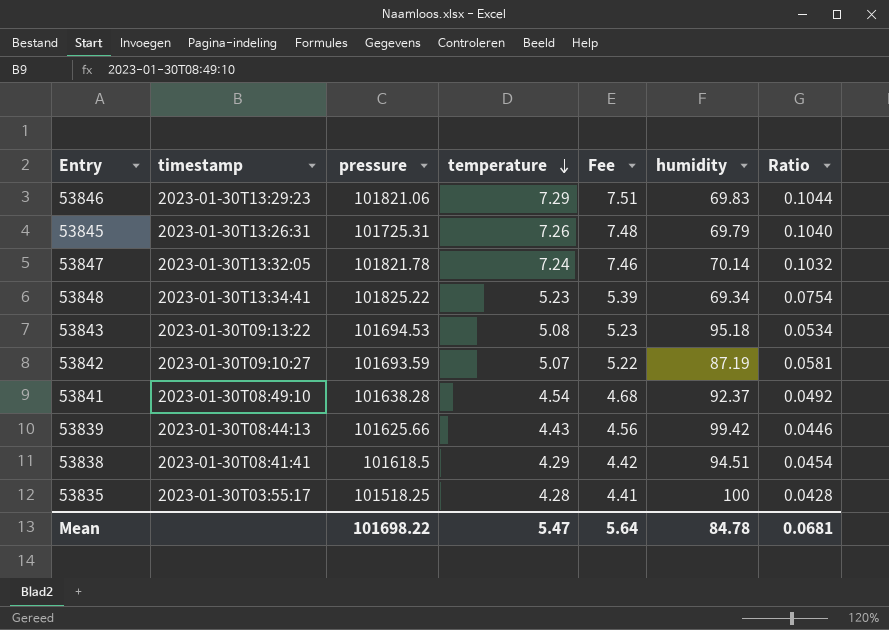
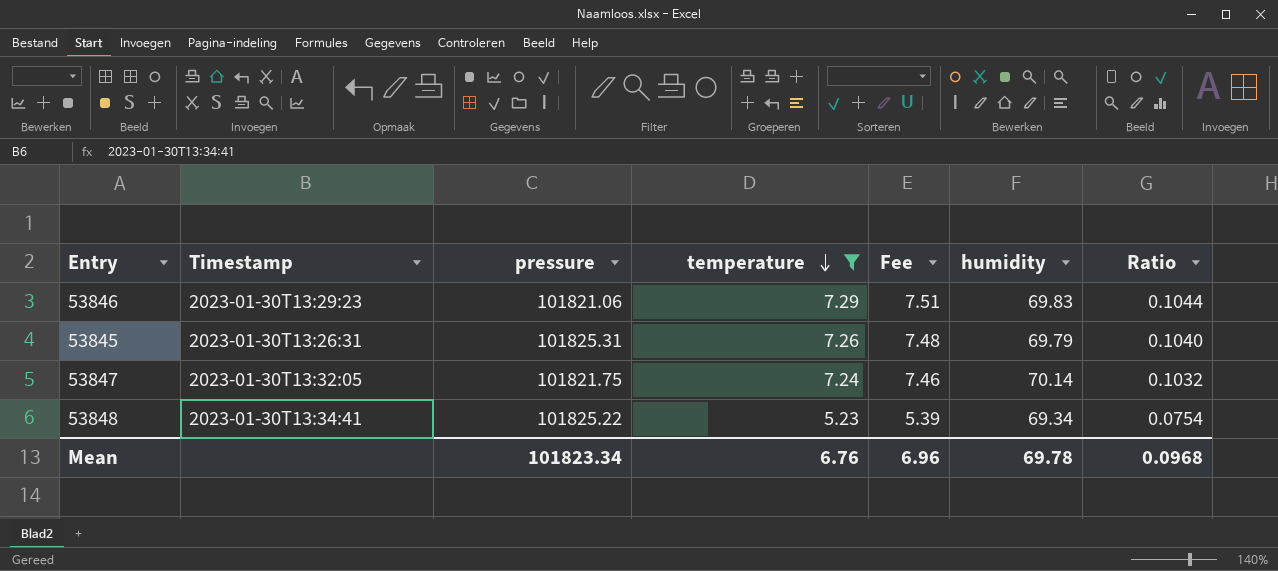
filter: none -> temperature >= 5.23
column name: timestamp -> Timestamp
53845 | pressure: 101725.31 -> 101825.31
53847 | pressure: 101821.78 -> 101821.75
Mean | pressure: 101698.22 -> 101823.34
Mean | temperature: 5.47 -> 6.76
Mean | Fee: 5.64 -> 6.96
Mean | humidity: 84.78 -> 69.78
Mean | Ratio: 0.0681 -> 0.0968

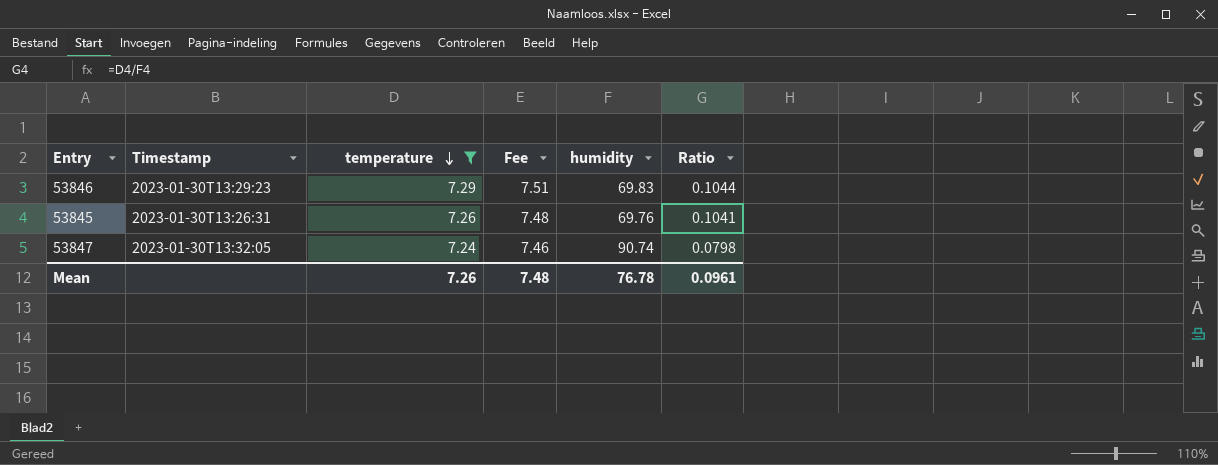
column pressure | position: 3 -> none
row 53848: 2023-01-30T13:34:41 | 101825.22 | 5.23 | 5.39 | 69.34 | 0.0754 -> none
53845 | humidity: 69.79 -> 69.76
53845 | Ratio: 0.1040 -> 0.1041
53847 | humidity: 70.14 -> 90.74
53847 | Ratio: 0.1032 -> 0.0798
Mean | temperature: 6.76 -> 7.26
Mean | Fee: 6.96 -> 7.48
Mean | humidity: 69.78 -> 76.78
Mean | Ratio: 0.0968 -> 0.0961

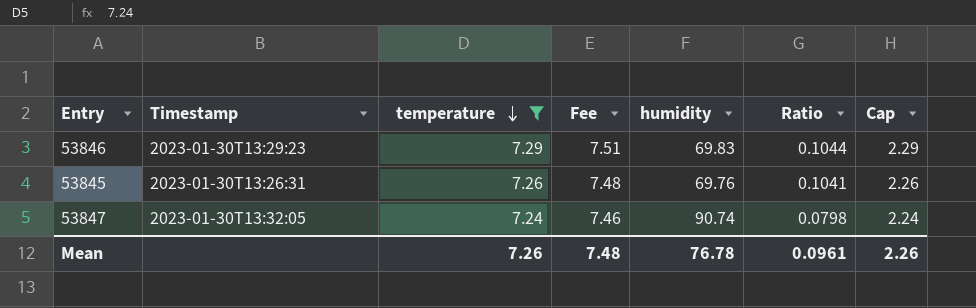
column Cap | formula: none -> [temperature] - 5

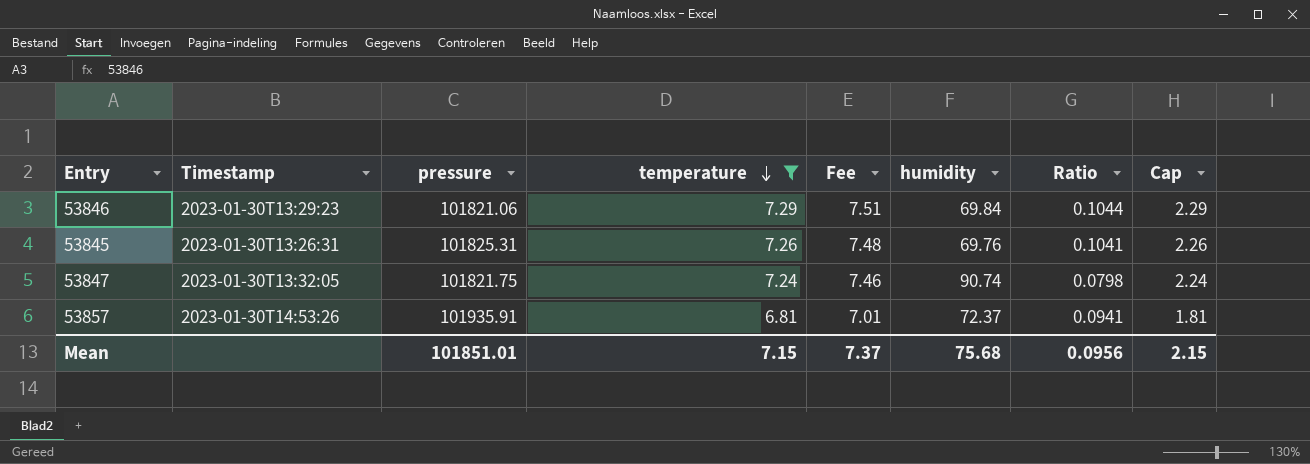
column pressure | position: none -> 3
53846 | humidity: 69.83 -> 69.84
row 53857: none -> 2023-01-30T14:53:26 | 101935.91 | 6.81 | 7.01 | 72.37 | 0.0941 | 1.81
Mean | temperature: 7.26 -> 7.15
Mean | Fee: 7.48 -> 7.37
Mean | humidity: 76.78 -> 75.68
Mean | Ratio: 0.0961 -> 0.0956
Mean | Cap: 2.26 -> 2.15

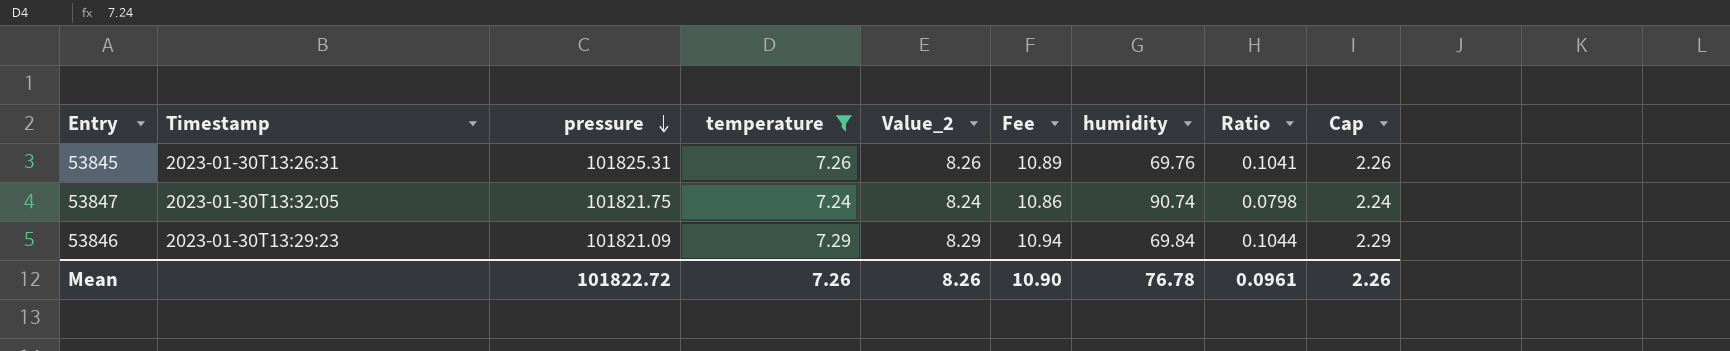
row order: temperature descending -> pressure descending
column Value_2 | formula: none -> [temperature] + 1
column Fee | formula: [temperature] * 1.03 -> [temperature] * 1.5
row 53857: 2023-01-30T14:53:26 | 101935.91 | 6.81 | 7.01 | 72.37 | 0.0941 | 1.81 -> none
53846 | pressure: 101821.06 -> 101821.09
Mean | pressure: 101851.01 -> 101822.72
Mean | temperature: 7.15 -> 7.26
Mean | Fee: 7.37 -> 10.90
Mean | humidity: 75.68 -> 76.78
Mean | Ratio: 0.0956 -> 0.0961
Mean | Cap: 2.15 -> 2.26

